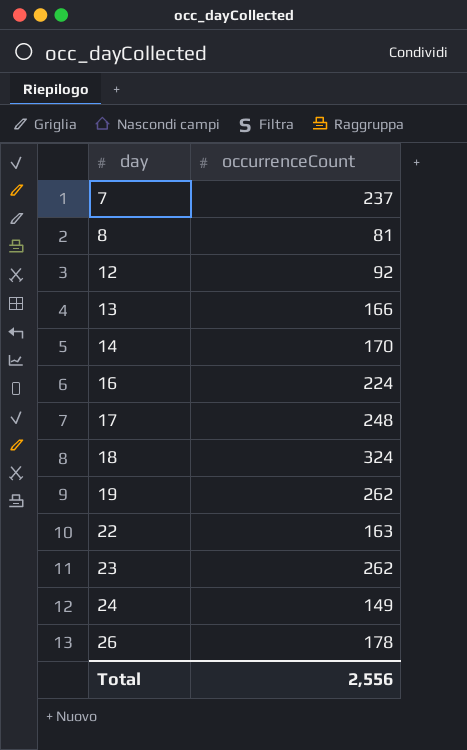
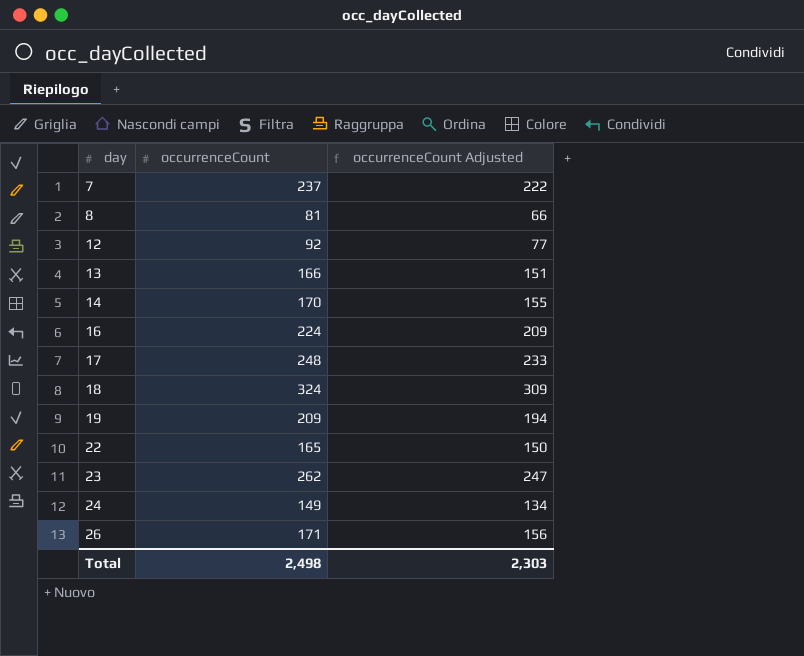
column occurrenceCount Adjusted | formula: none -> [occurrenceCount] - 15
19 | occurrenceCount: 262 -> 209
22 | occurrenceCount: 163 -> 165
26 | occurrenceCount: 178 -> 171
Total | occurrenceCount: 2,556 -> 2,498

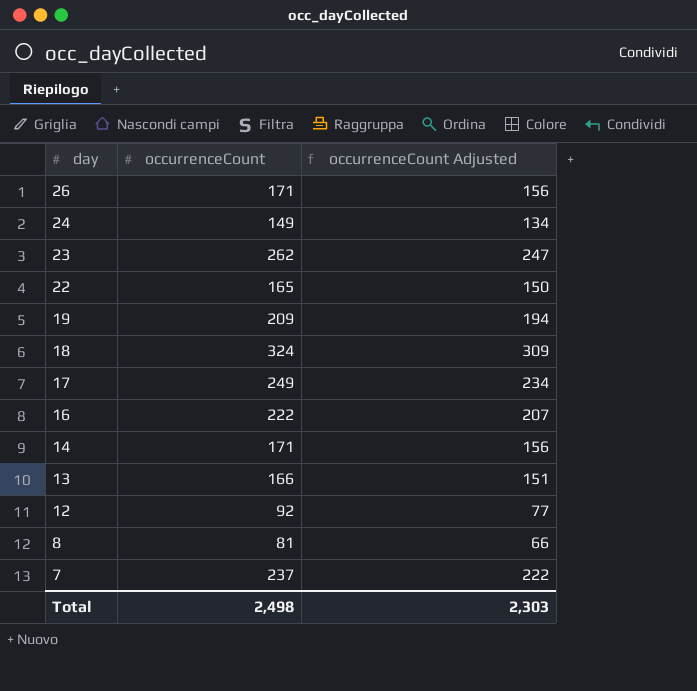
row order: day ascending -> day descending
17 | occurrenceCount: 248 -> 249
17 | occurrenceCount Adjusted: 233 -> 234
16 | occurrenceCount: 224 -> 222
16 | occurrenceCount Adjusted: 209 -> 207
14 | occurrenceCount: 170 -> 171
14 | occurrenceCount Adjusted: 155 -> 156

